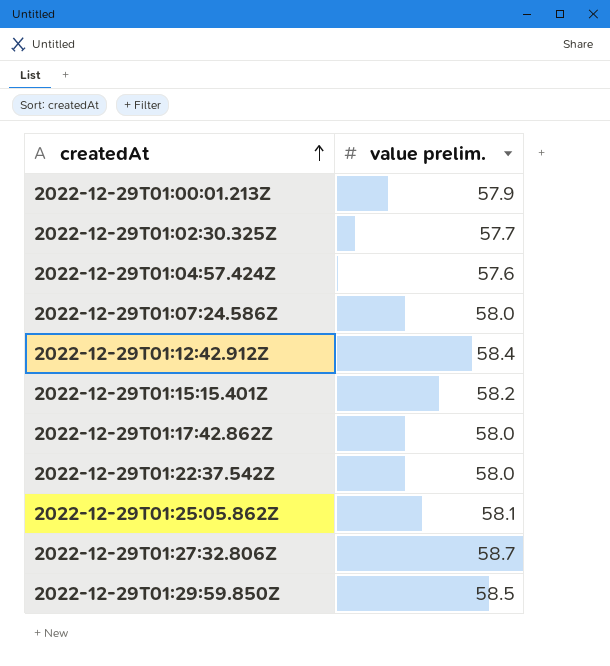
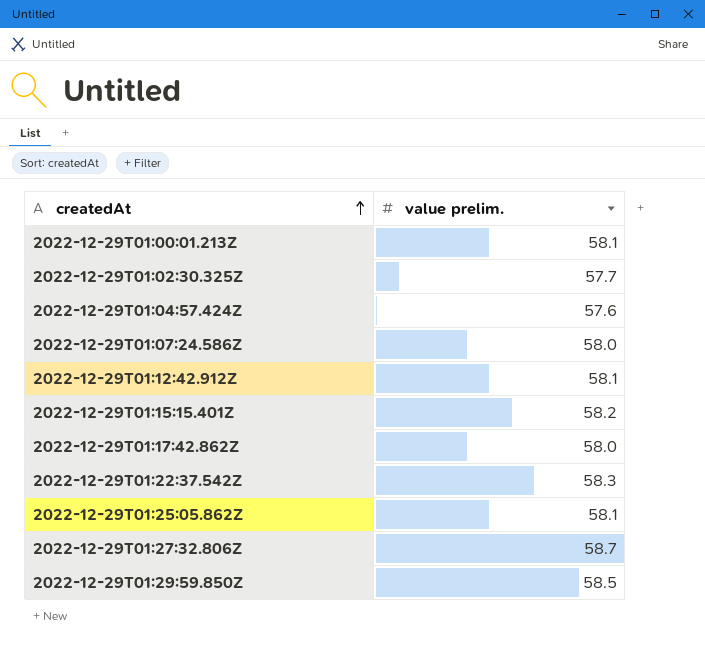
2022-12-29T01:00:01.213Z | value prelim.: 57.9 -> 58.1
2022-12-29T01:12:42.912Z | value prelim.: 58.4 -> 58.1
2022-12-29T01:22:37.542Z | value prelim.: 58.0 -> 58.3

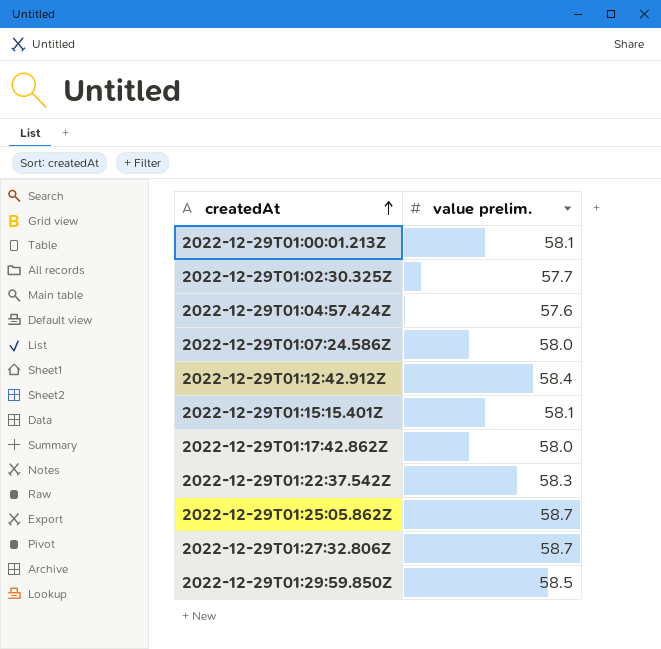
2022-12-29T01:12:42.912Z | value prelim.: 58.1 -> 58.4
2022-12-29T01:15:15.401Z | value prelim.: 58.2 -> 58.1
2022-12-29T01:25:05.862Z | value prelim.: 58.1 -> 58.7

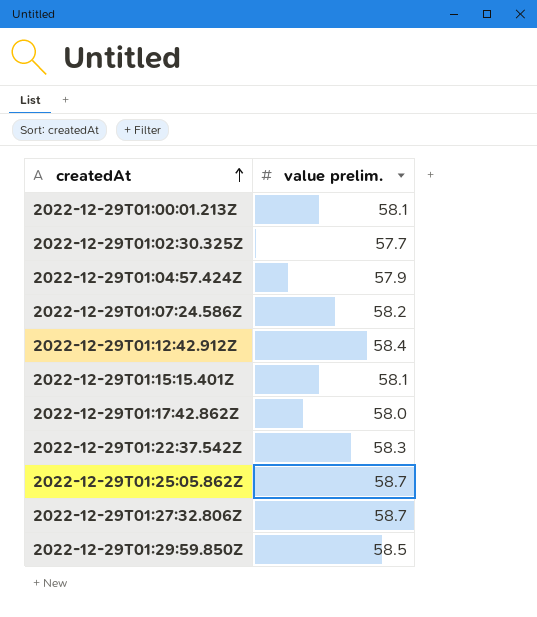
2022-12-29T01:04:57.424Z | value prelim.: 57.6 -> 57.9
2022-12-29T01:07:24.586Z | value prelim.: 58.0 -> 58.2

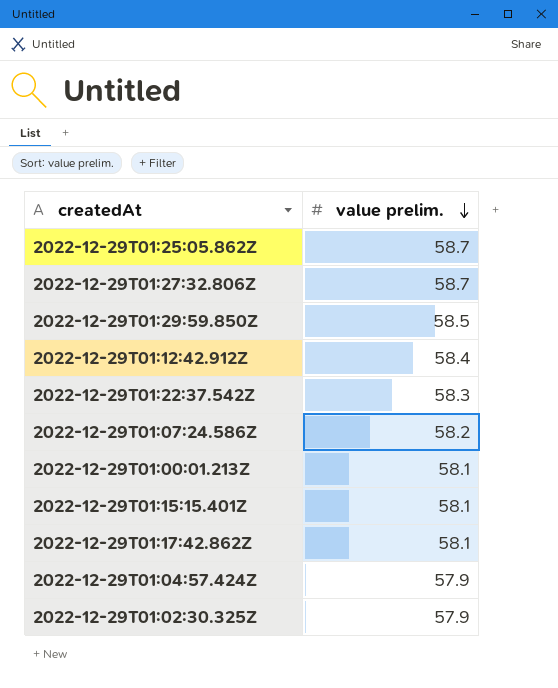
row order: createdAt ascending -> value prelim. descending
2022-12-29T01:17:42.862Z | value prelim.: 58.0 -> 58.1
2022-12-29T01:02:30.325Z | value prelim.: 57.7 -> 57.9

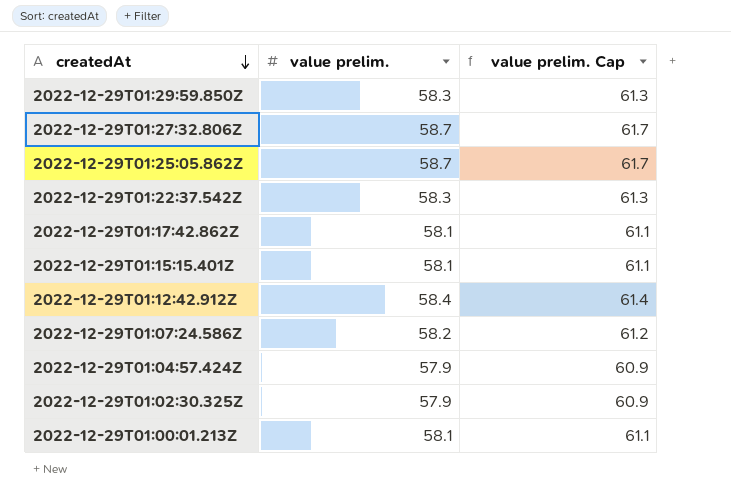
row order: value prelim. descending -> createdAt descending
column value prelim. Cap | formula: none -> [value prelim.] + 3
2022-12-29T01:29:59.850Z | value prelim.: 58.5 -> 58.3

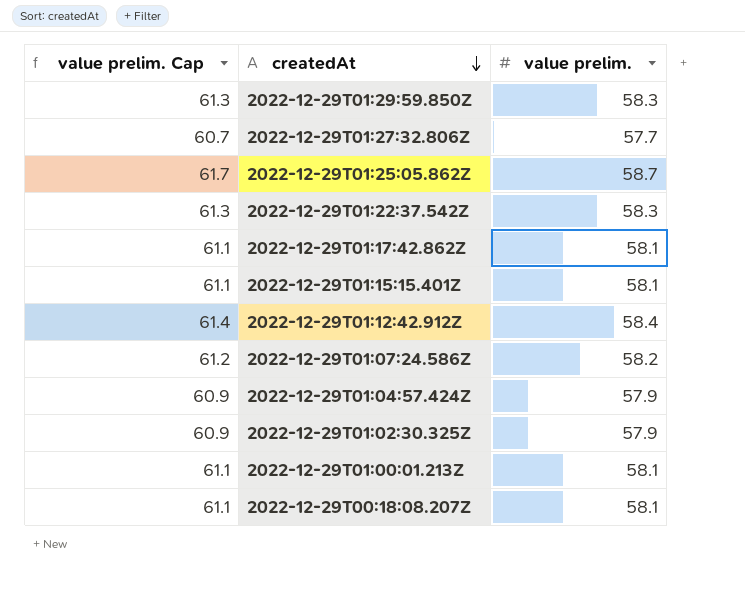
column value prelim. Cap | position: 3 -> 1
2022-12-29T01:27:32.806Z | value prelim. Cap: 61.7 -> 60.7
2022-12-29T01:27:32.806Z | value prelim.: 58.7 -> 57.7
row 2022-12-29T00:18:08.207Z: none -> 61.1 | 58.1

